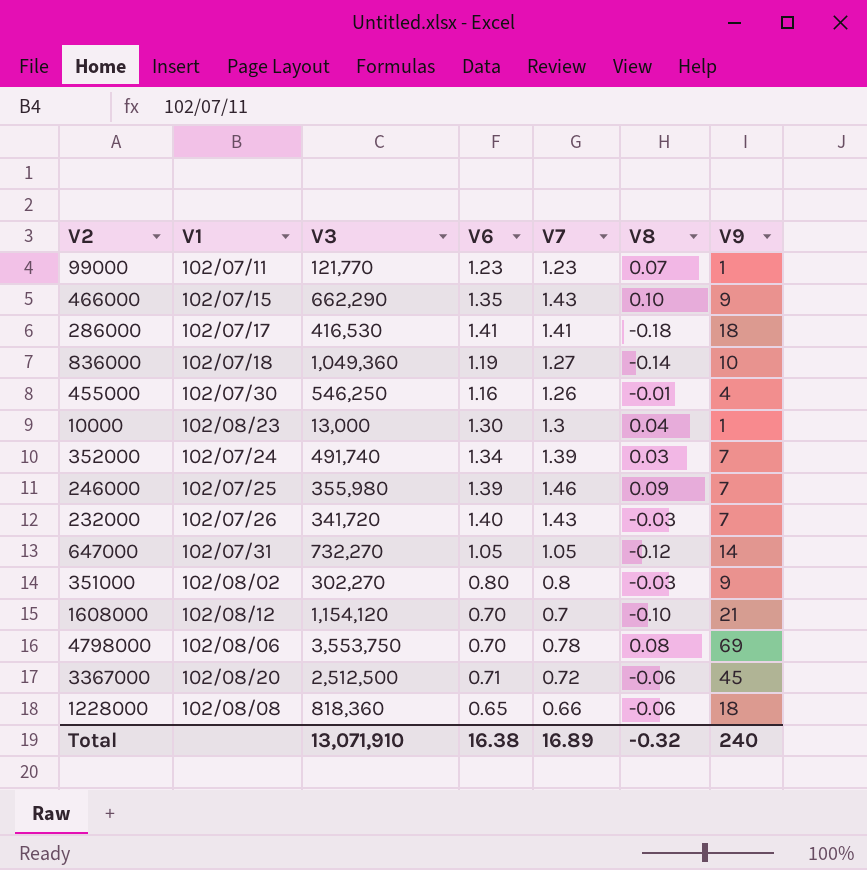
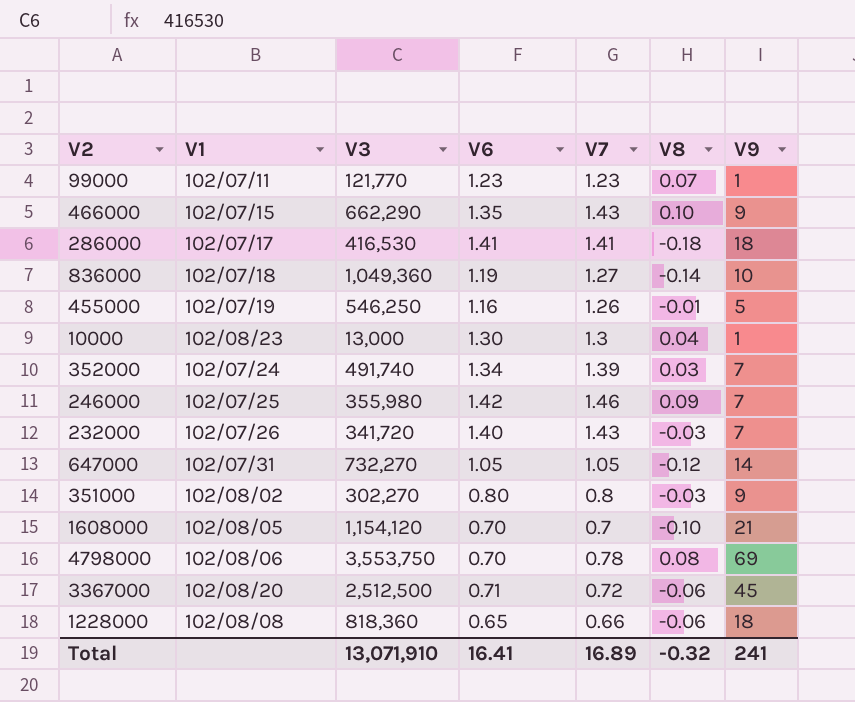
455000 | V1: 102/07/30 -> 102/07/19
455000 | V9: 4 -> 5
246000 | V6: 1.39 -> 1.42
1608000 | V1: 102/08/12 -> 102/08/05
Total | V6: 16.38 -> 16.41
Total | V9: 240 -> 241

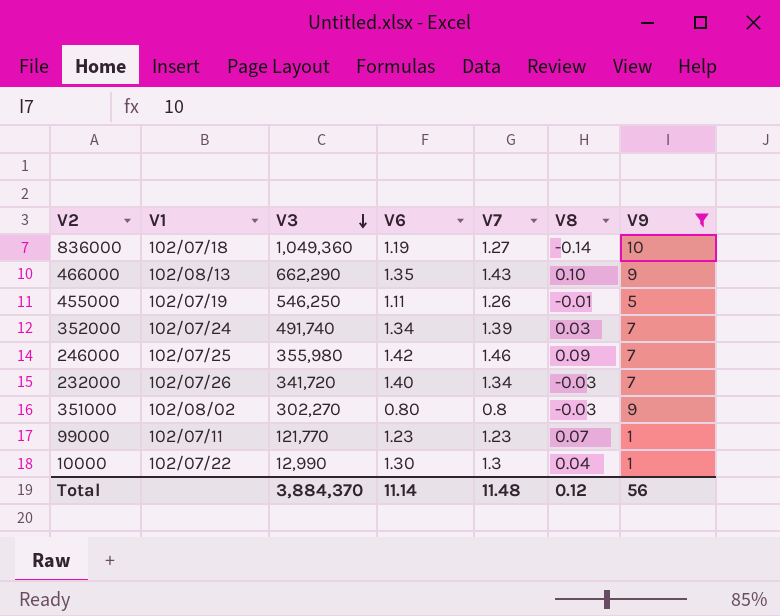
filter: none -> V9 <= 10
row order: none -> V3 descending
466000 | V1: 102/07/15 -> 102/08/13
455000 | V6: 1.16 -> 1.11
232000 | V7: 1.43 -> 1.34
10000 | V1: 102/08/23 -> 102/07/22
10000 | V3: 13,000 -> 12,990
Total | V3: 13,071,910 -> 3,884,370
Total | V6: 16.41 -> 11.14
Total | V7: 16.89 -> 11.48
Total | V8: -0.32 -> 0.12
Total | V9: 241 -> 56

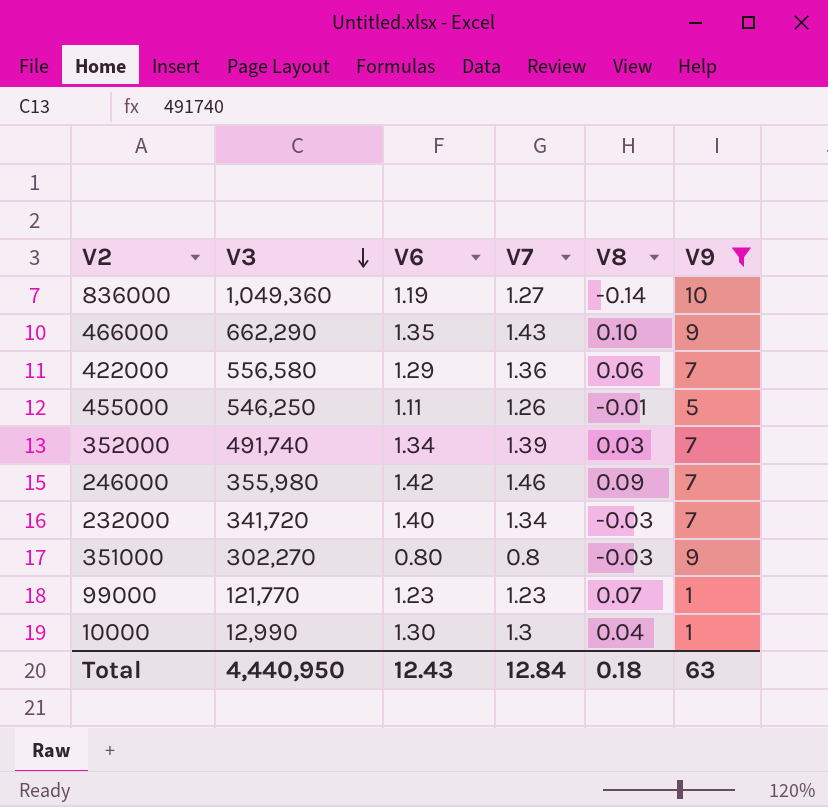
column V1 | position: 2 -> none
row 422000: none -> 556,580 | 1.29 | 1.36 | 0.06 | 7
Total | V3: 3,884,370 -> 4,440,950
Total | V6: 11.14 -> 12.43
Total | V7: 11.48 -> 12.84
Total | V8: 0.12 -> 0.18
Total | V9: 56 -> 63

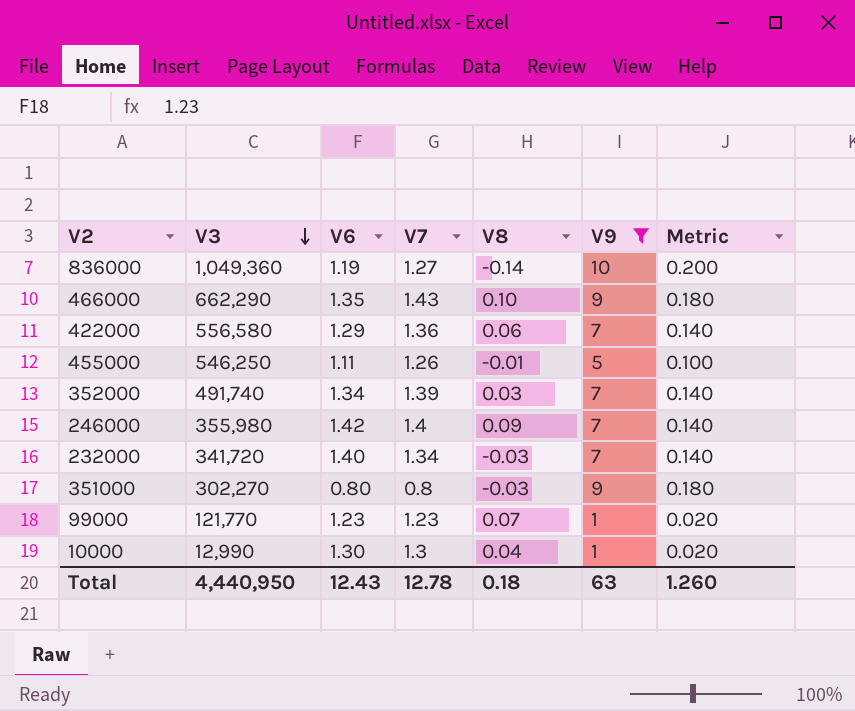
column Metric | formula: none -> [V9] * 0.02
246000 | V7: 1.46 -> 1.4
Total | V7: 12.84 -> 12.78

